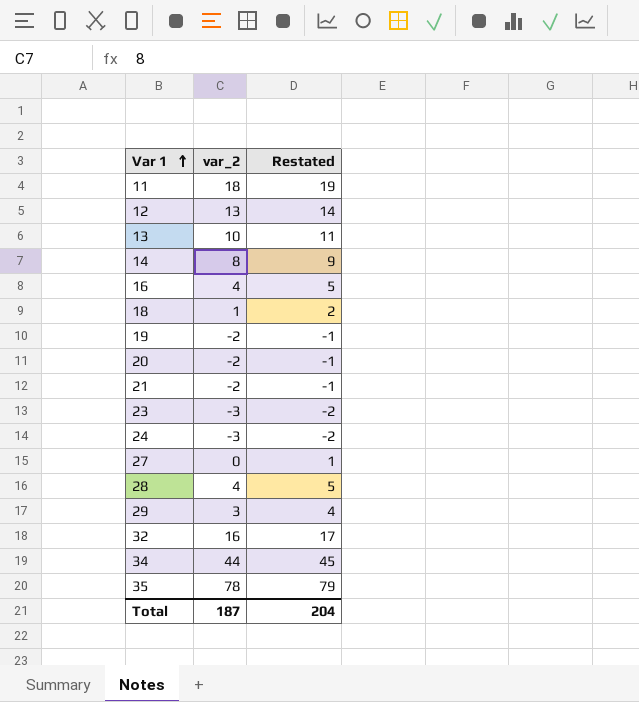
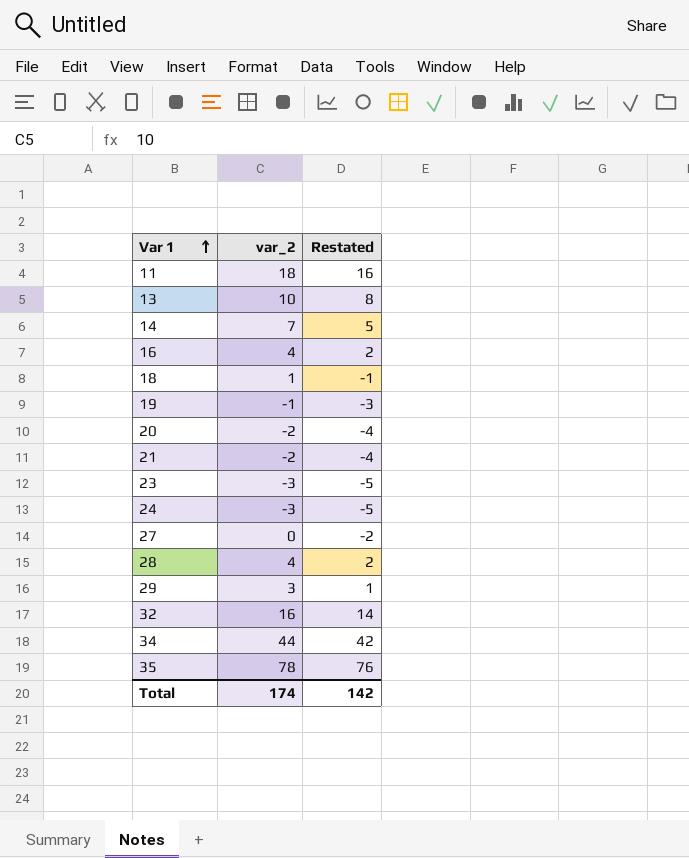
column Restated | formula: [var_2] + 1 -> [var_2] - 2
row 12: 13 | 14 -> none
14 | var_2: 8 -> 7
19 | var_2: -2 -> -1
Total | var_2: 187 -> 174
Total | Restated: 204 -> 142

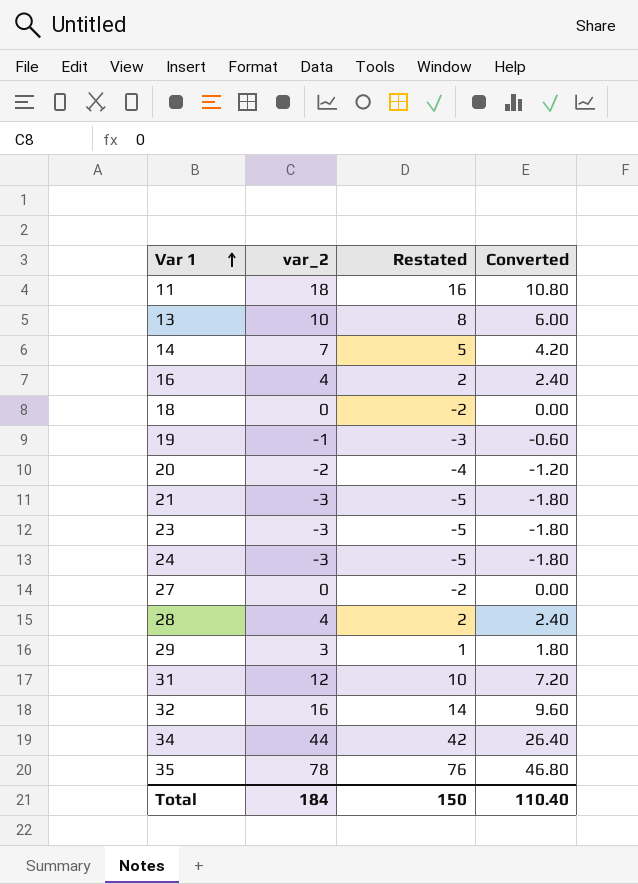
column Converted | formula: none -> [var_2] * 0.6
18 | var_2: 1 -> 0
18 | Restated: -1 -> -2
21 | var_2: -2 -> -3
21 | Restated: -4 -> -5
row 31: none -> 12 | 10 | 7.20
Total | var_2: 174 -> 184
Total | Restated: 142 -> 150

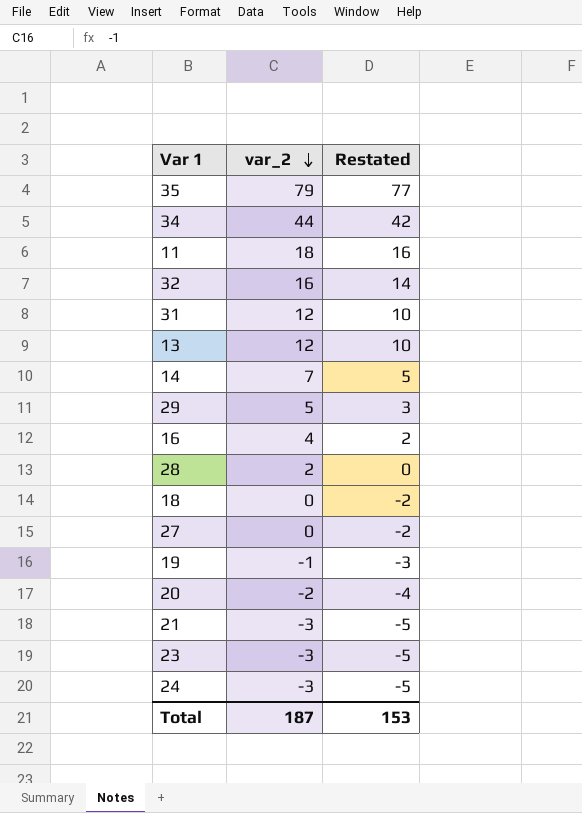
row order: Var 1 ascending -> var_2 descending
column Converted | formula: [var_2] * 0.6 -> none
35 | var_2: 78 -> 79
35 | Restated: 76 -> 77
13 | var_2: 10 -> 12
13 | Restated: 8 -> 10
29 | var_2: 3 -> 5
29 | Restated: 1 -> 3
28 | var_2: 4 -> 2
28 | Restated: 2 -> 0
Total | var_2: 184 -> 187
Total | Restated: 150 -> 153

